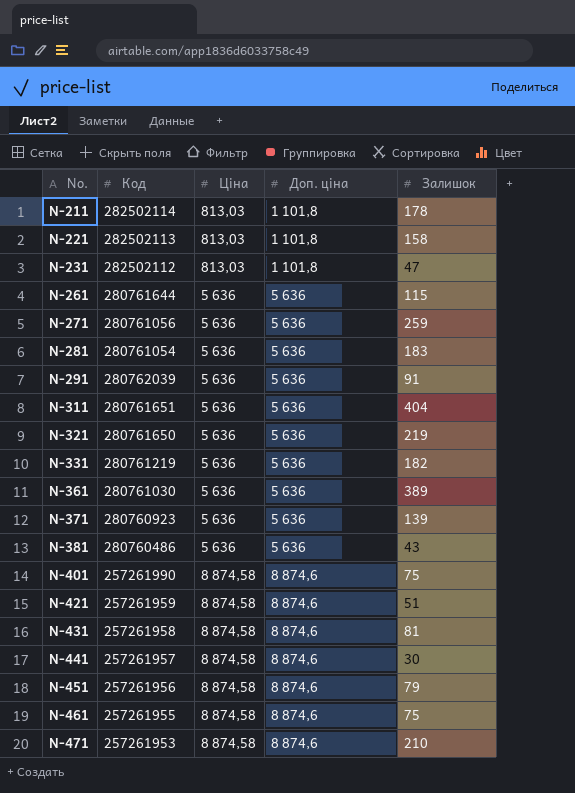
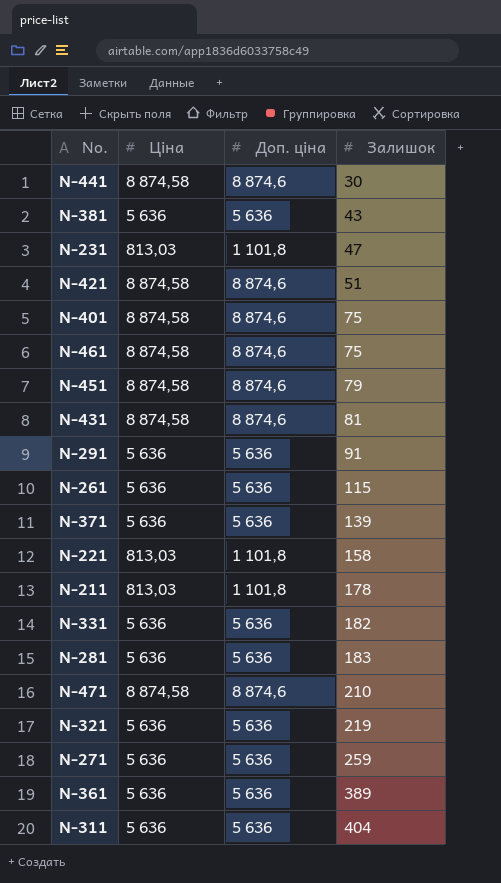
row order: No. ascending -> Залишок ascending
column Код | position: 2 -> none

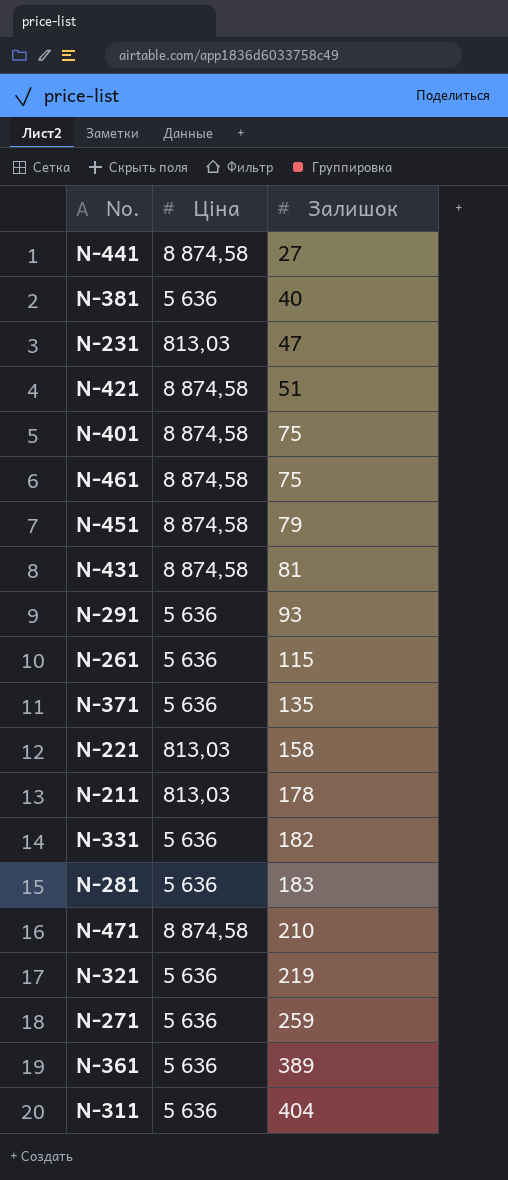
column Доп. ціна | position: 3 -> none
N-441 | Залишок: 30 -> 27
N-381 | Залишок: 43 -> 40
N-291 | Залишок: 91 -> 93
N-371 | Залишок: 139 -> 135

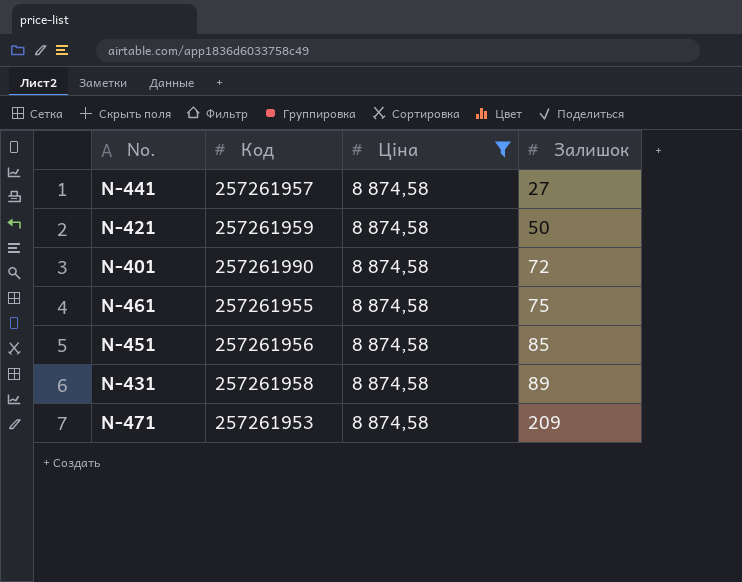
filter: none -> Ціна = 8 874,58
column Код | position: none -> 2
N-421 | Залишок: 51 -> 50
N-401 | Залишок: 75 -> 72
N-451 | Залишок: 79 -> 85
N-431 | Залишок: 81 -> 89
N-471 | Залишок: 210 -> 209

